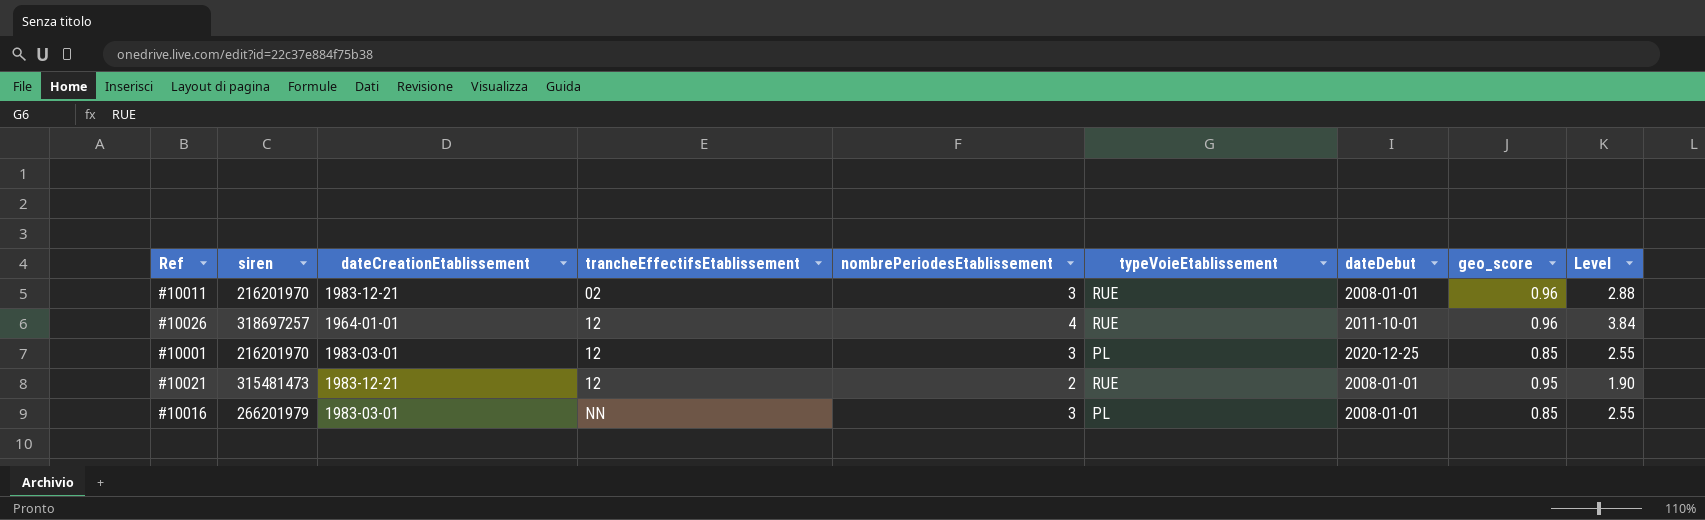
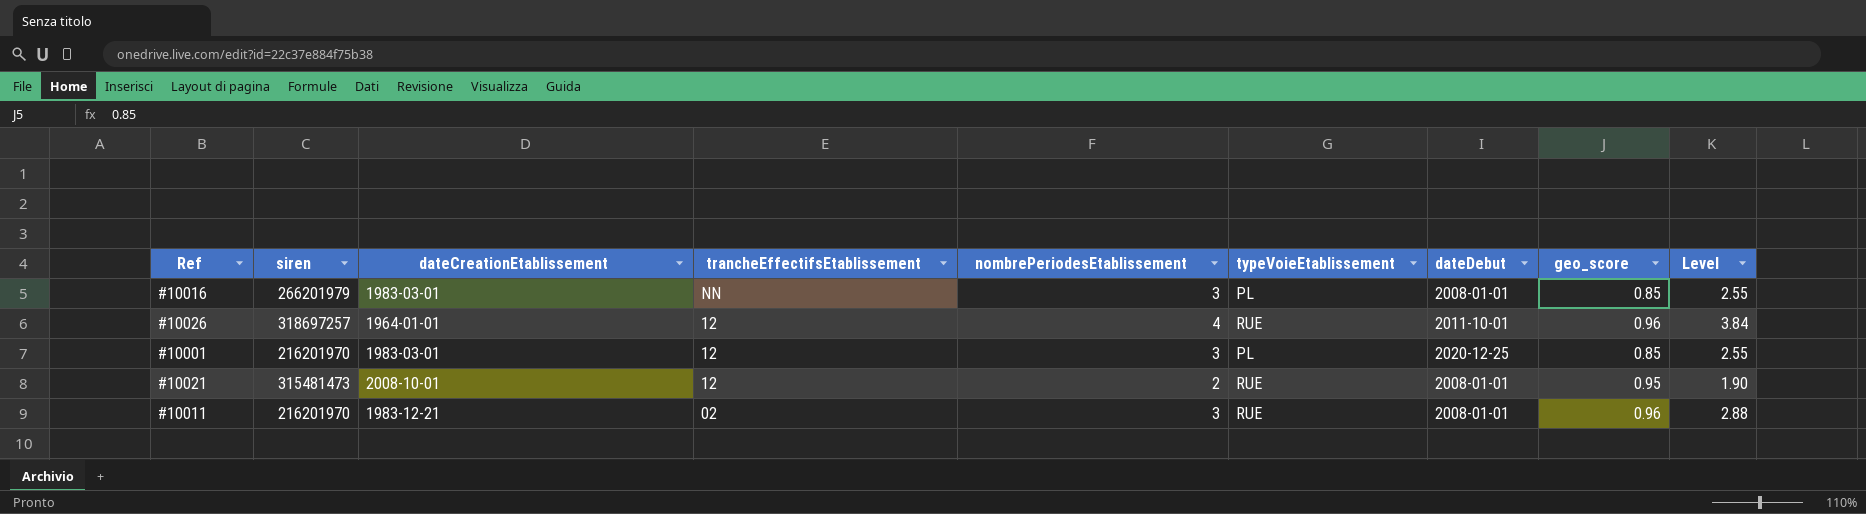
row order: trancheEffectifsEtablissement ascending -> trancheEffectifsEtablissement descending
#10021 | dateCreationEtablissement: 1983-12-21 -> 2008-10-01

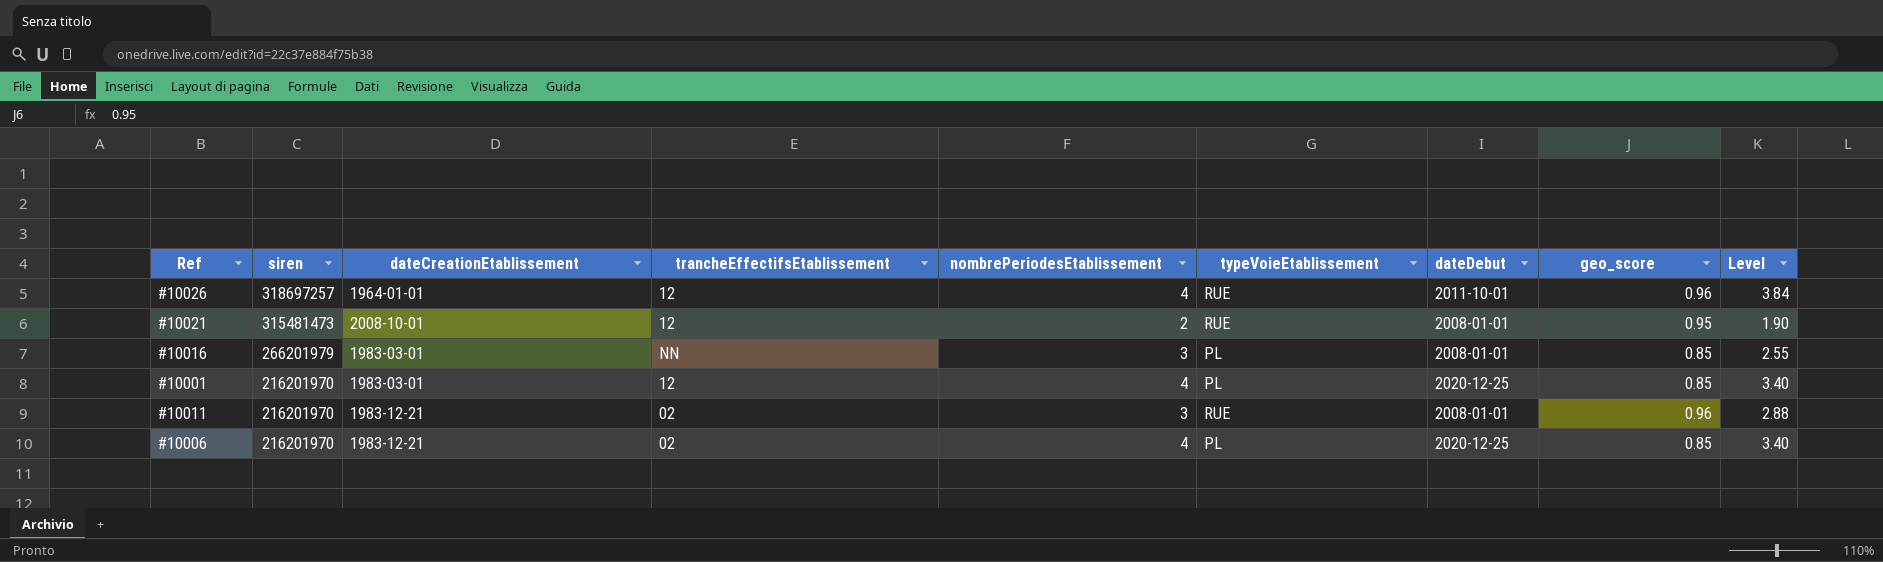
row order: trancheEffectifsEtablissement descending -> siren descending
#10001 | nombrePeriodesEtablissement: 3 -> 4
#10001 | Level: 2.55 -> 3.40
row #10006: none -> 216201970 | 1983-12-21 | 02 | 4 | PL | 2020-12-25 | 0.85 | 3.40

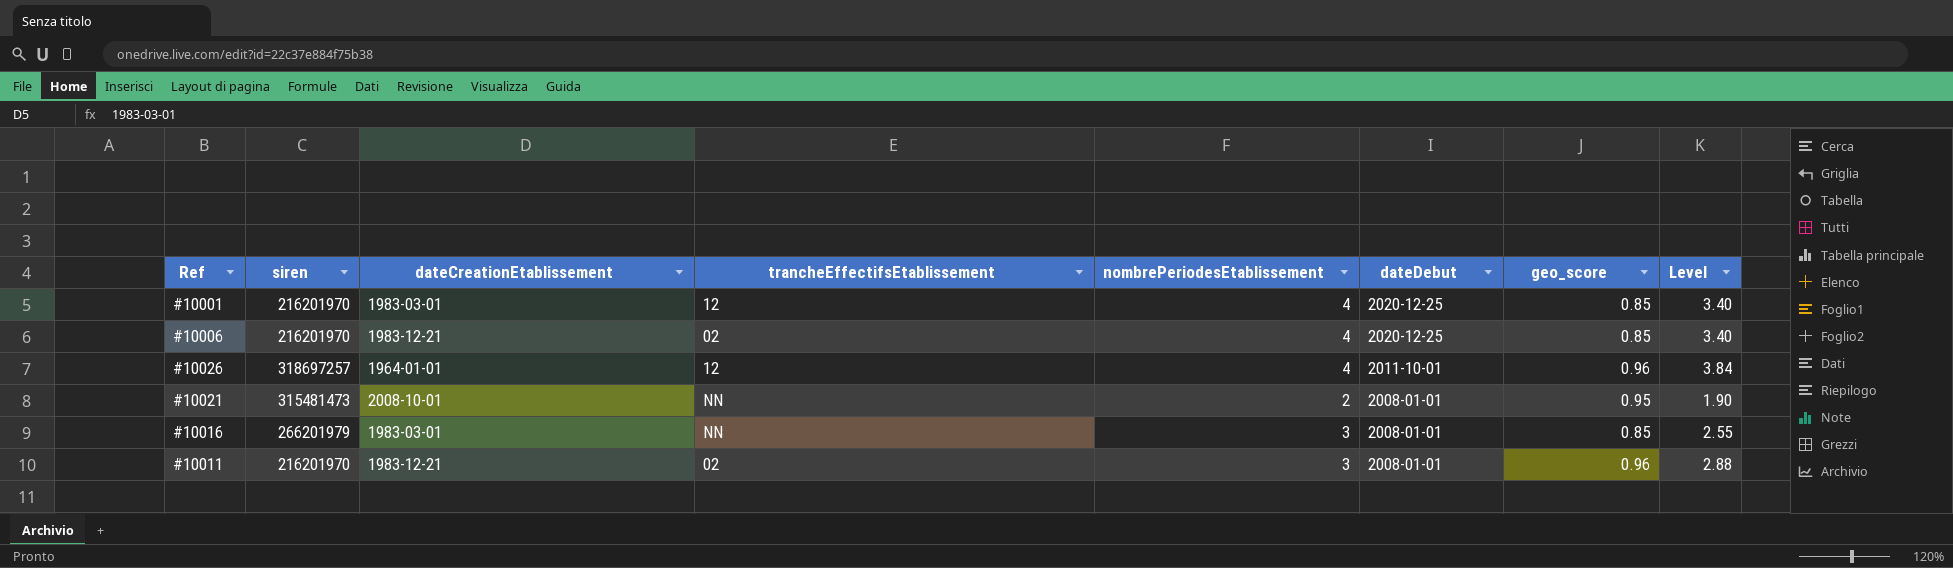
row order: siren descending -> dateDebut descending
column typeVoieEtablissement | position: 6 -> none
#10021 | trancheEffectifsEtablissement: 12 -> NN

